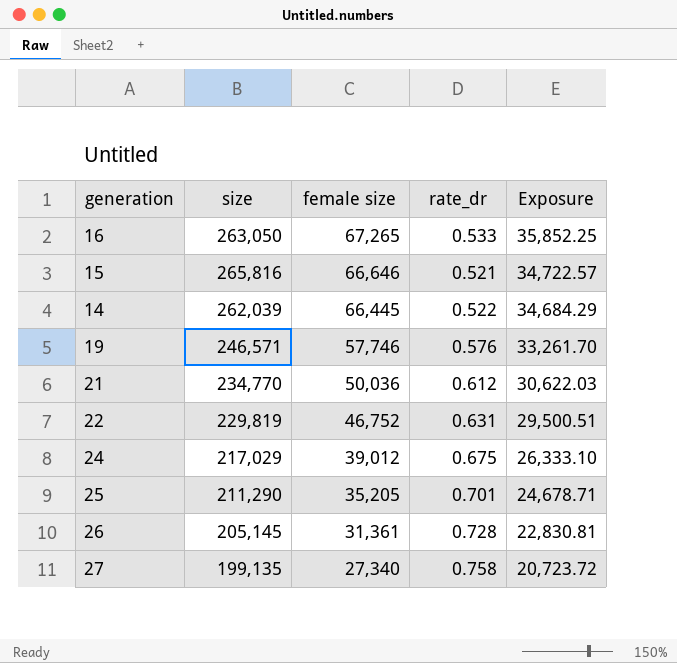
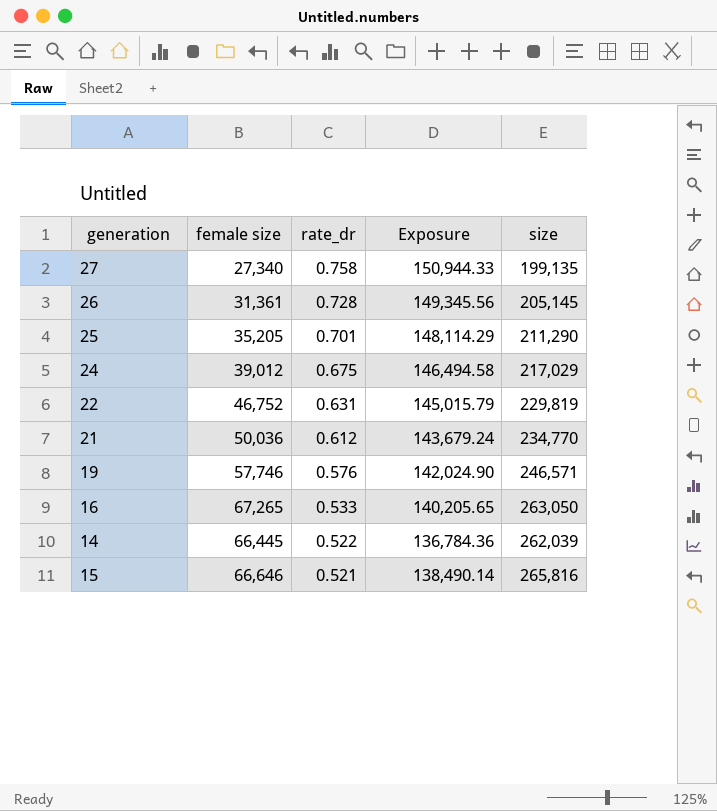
row order: female size descending -> rate_dr descending
column Exposure | formula: [female size] * [rate_dr] -> [rate_dr] * [size]
column size | position: 2 -> 5

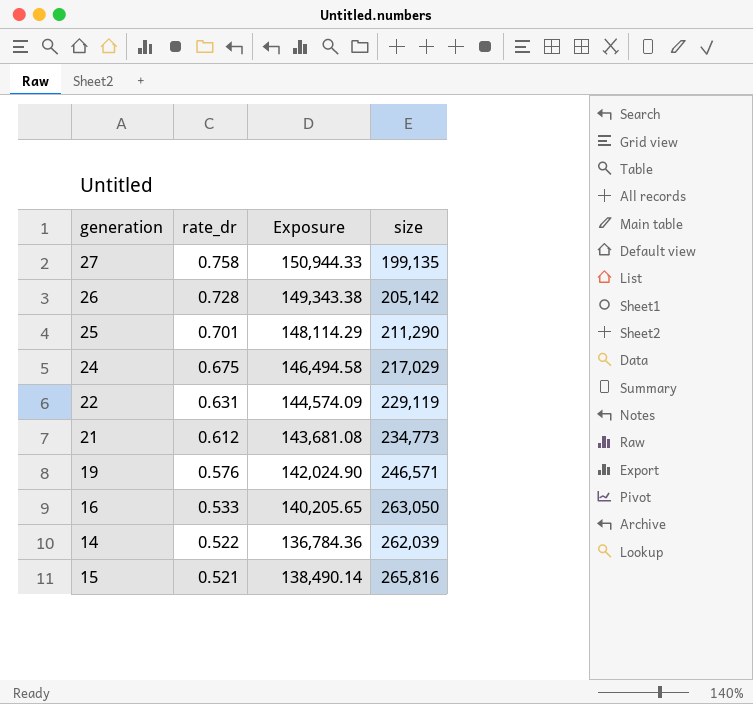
column female size | position: 2 -> none
26 | Exposure: 149,345.56 -> 149,343.38
26 | size: 205,145 -> 205,142
22 | Exposure: 145,015.79 -> 144,574.09
22 | size: 229,819 -> 229,119
21 | Exposure: 143,679.24 -> 143,681.08
21 | size: 234,770 -> 234,773

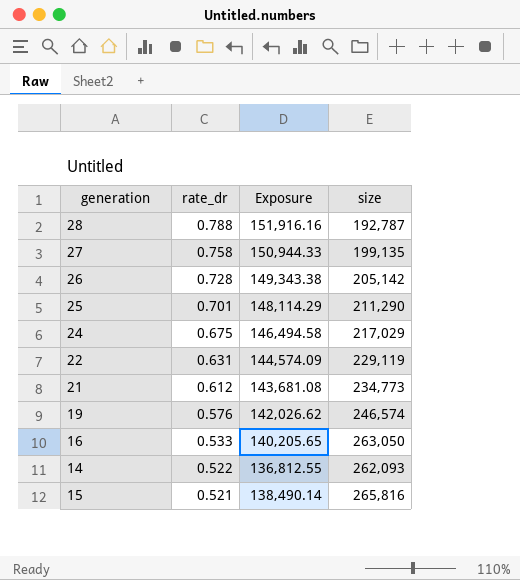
row 28: none -> 0.788 | 151,916.16 | 192,787
19 | Exposure: 142,024.90 -> 142,026.62
19 | size: 246,571 -> 246,574
14 | Exposure: 136,784.36 -> 136,812.55
14 | size: 262,039 -> 262,093

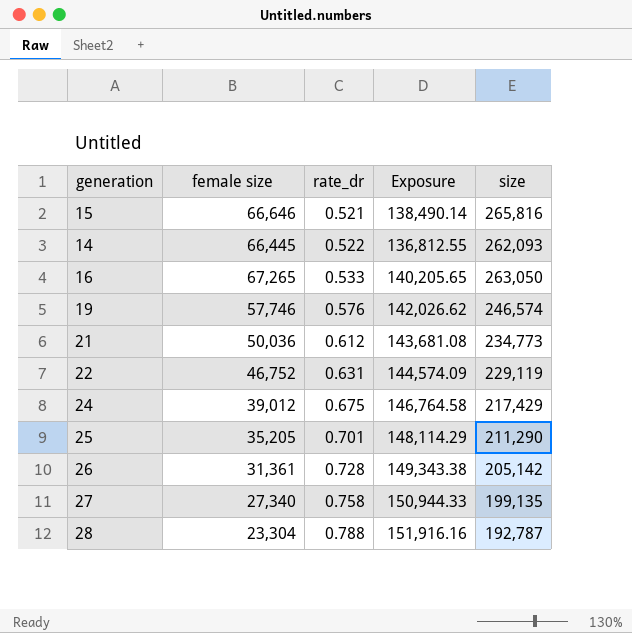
row order: rate_dr descending -> rate_dr ascending
column female size | position: none -> 2
24 | Exposure: 146,494.58 -> 146,764.58
24 | size: 217,029 -> 217,429

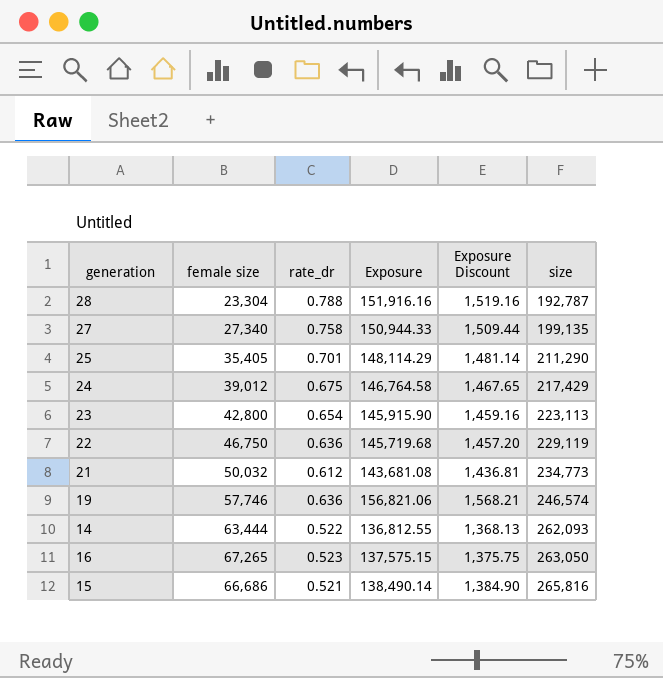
row order: rate_dr ascending -> size ascending
column Exposure Discount | formula: none -> [Exposure] * 0.01
row 26: 31,361 | 0.728 | 149,343.38 | 205,142 -> none
25 | female size: 35,205 -> 35,405
row 23: none -> 42,800 | 0.654 | 145,915.90 | 1,459.16 | 223,113
22 | female size: 46,752 -> 46,750
22 | rate_dr: 0.631 -> 0.636
22 | Exposure: 144,574.09 -> 145,719.68
21 | female size: 50,036 -> 50,032
19 | rate_dr: 0.576 -> 0.636
19 | Exposure: 142,026.62 -> 156,821.06
14 | female size: 66,445 -> 63,444
16 | rate_dr: 0.533 -> 0.523
16 | Exposure: 140,205.65 -> 137,575.15
15 | female size: 66,646 -> 66,686

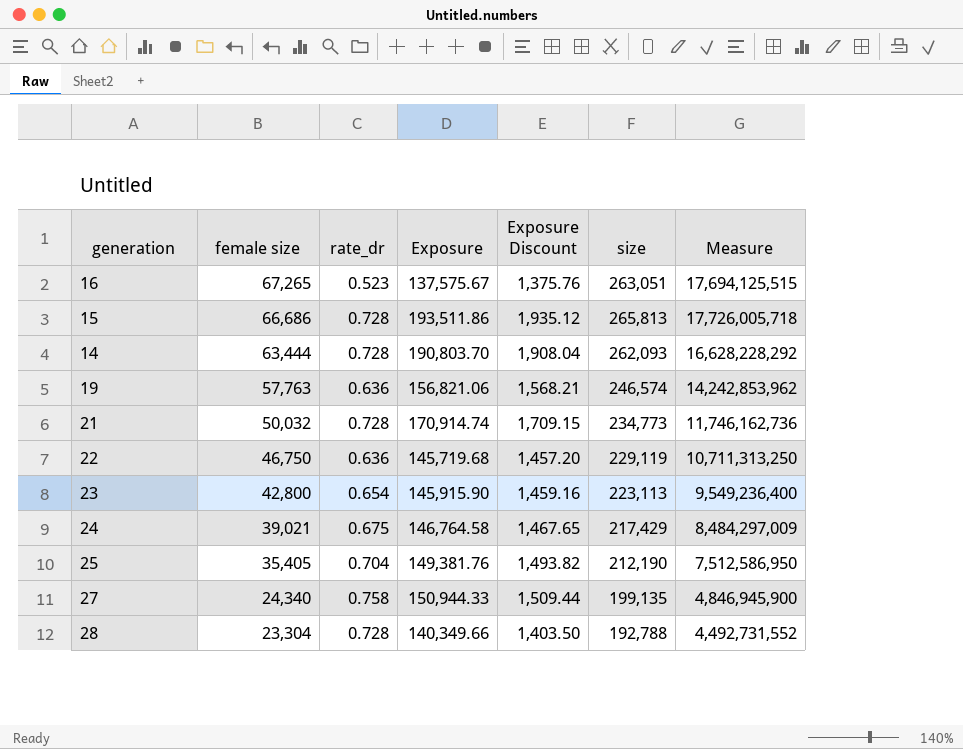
row order: size ascending -> female size descending
column Measure | formula: none -> [female size] * [size]
16 | Exposure: 137,575.15 -> 137,575.67
16 | Exposure Discount: 1,375.75 -> 1,375.76
16 | size: 263,050 -> 263,051
15 | rate_dr: 0.521 -> 0.728
15 | Exposure: 138,490.14 -> 193,511.86
15 | Exposure Discount: 1,384.90 -> 1,935.12
15 | size: 265,816 -> 265,813
14 | rate_dr: 0.522 -> 0.728
14 | Exposure: 136,812.55 -> 190,803.70
14 | Exposure Discount: 1,368.13 -> 1,908.04
19 | female size: 57,746 -> 57,763
21 | rate_dr: 0.612 -> 0.728
21 | Exposure: 143,681.08 -> 170,914.74
21 | Exposure Discount: 1,436.81 -> 1,709.15
24 | female size: 39,012 -> 39,021
25 | rate_dr: 0.701 -> 0.704
25 | Exposure: 148,114.29 -> 149,381.76
25 | Exposure Discount: 1,481.14 -> 1,493.82
25 | size: 211,290 -> 212,190
27 | female size: 27,340 -> 24,340
28 | rate_dr: 0.788 -> 0.728
28 | Exposure: 151,916.16 -> 140,349.66
28 | Exposure Discount: 1,519.16 -> 1,403.50
28 | size: 192,787 -> 192,788

